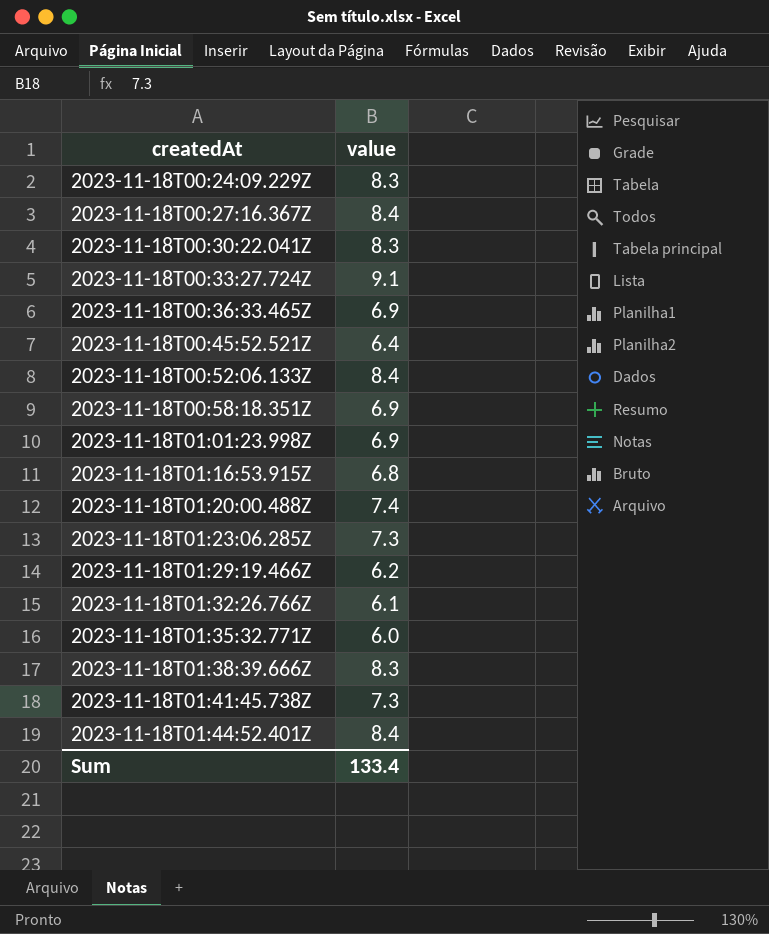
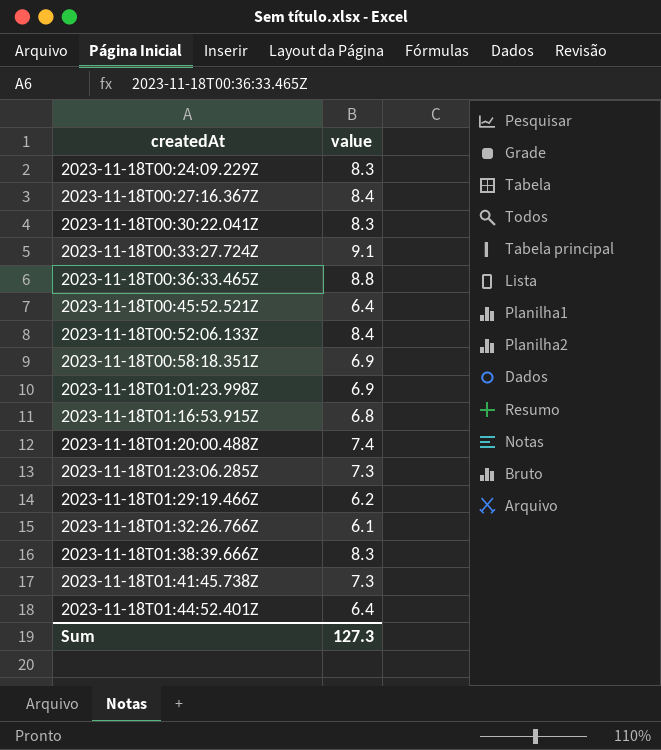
row 2023-11-18T01:35:32.771Z: 6.0 -> none
2023-11-18T00:36:33.465Z | value: 6.9 -> 8.8
2023-11-18T01:44:52.401Z | value: 8.4 -> 6.4
Sum | value: 133.4 -> 127.3

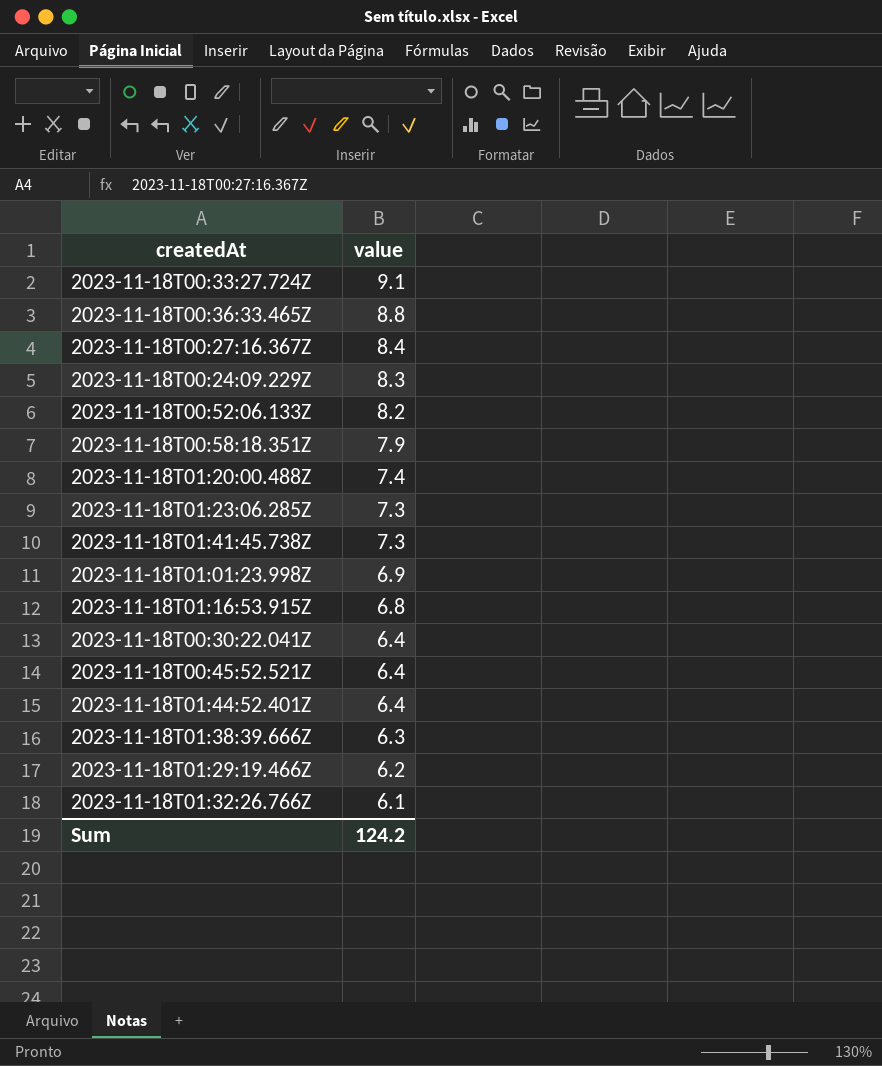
row order: createdAt ascending -> value descending
2023-11-18T00:52:06.133Z | value: 8.4 -> 8.2
2023-11-18T00:58:18.351Z | value: 6.9 -> 7.9
2023-11-18T00:30:22.041Z | value: 8.3 -> 6.4
2023-11-18T01:38:39.666Z | value: 8.3 -> 6.3
Sum | value: 127.3 -> 124.2

